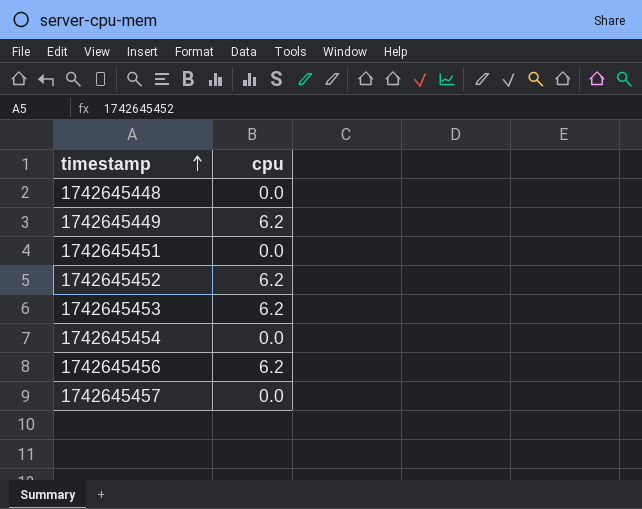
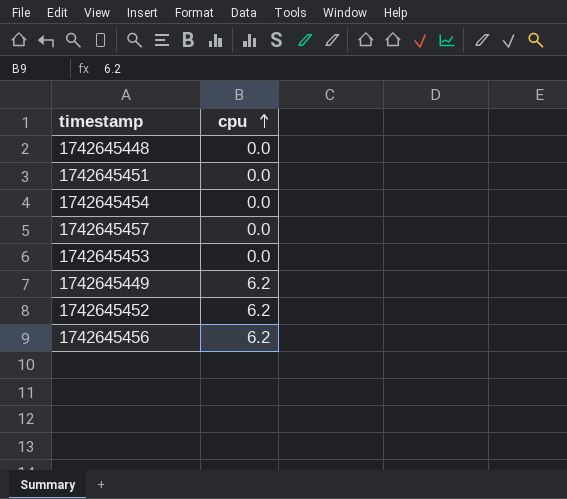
row order: timestamp ascending -> cpu ascending
1742645453 | cpu: 6.2 -> 0.0

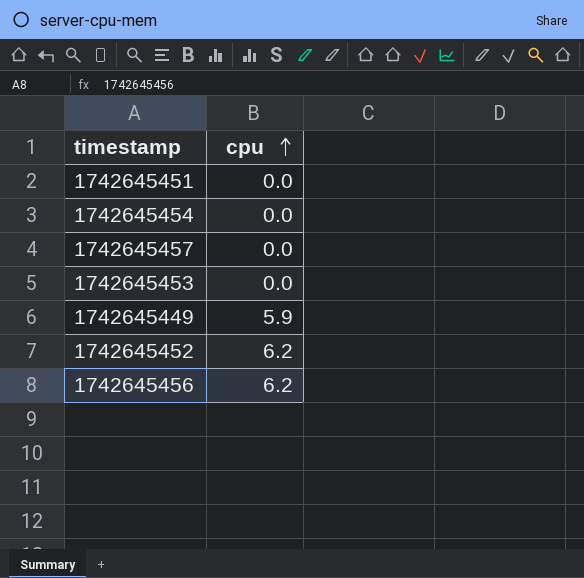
row 1742645448: 0.0 -> none
1742645449 | cpu: 6.2 -> 5.9

